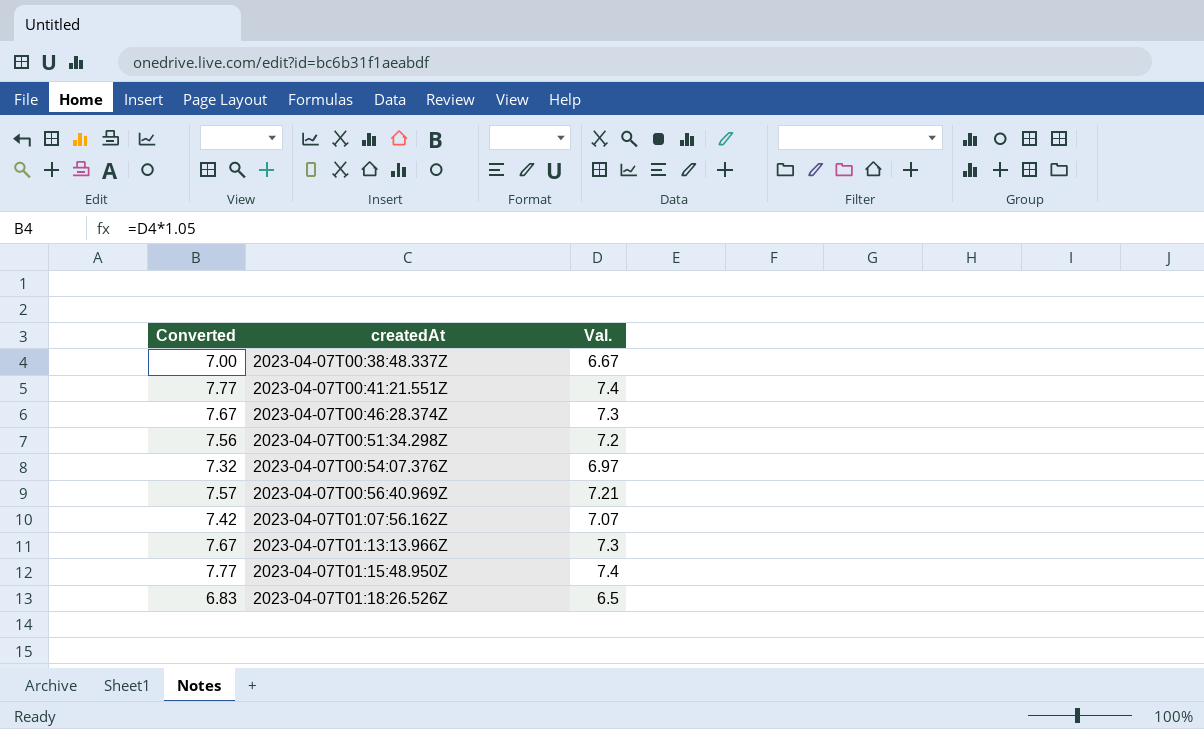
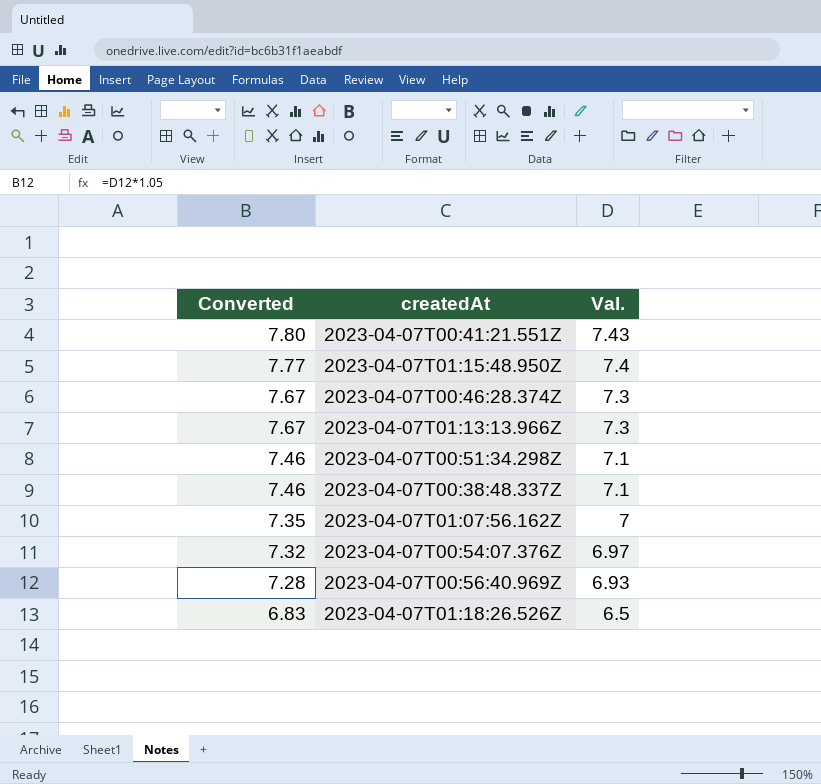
row order: createdAt ascending -> Converted descending
2023-04-07T00:41:21.551Z | Converted: 7.77 -> 7.80
2023-04-07T00:41:21.551Z | Val.: 7.4 -> 7.43
2023-04-07T00:51:34.298Z | Converted: 7.56 -> 7.46
2023-04-07T00:51:34.298Z | Val.: 7.2 -> 7.1
2023-04-07T00:38:48.337Z | Converted: 7.00 -> 7.46
2023-04-07T00:38:48.337Z | Val.: 6.67 -> 7.1
2023-04-07T01:07:56.162Z | Converted: 7.42 -> 7.35
2023-04-07T01:07:56.162Z | Val.: 7.07 -> 7
2023-04-07T00:56:40.969Z | Converted: 7.57 -> 7.28
2023-04-07T00:56:40.969Z | Val.: 7.21 -> 6.93

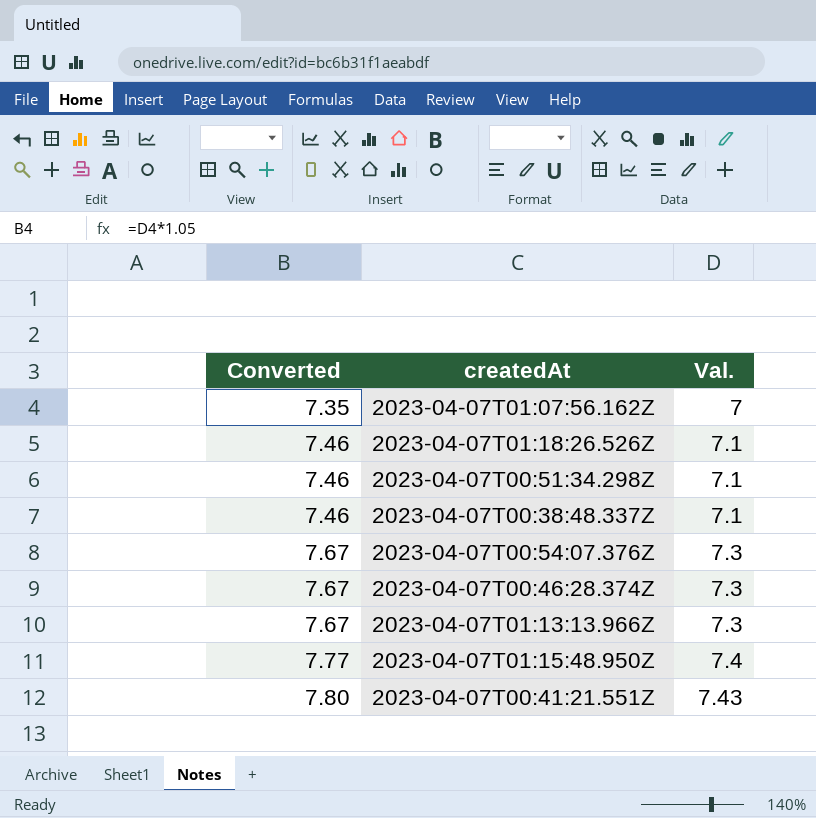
row order: Converted descending -> Converted ascending
row 2023-04-07T00:56:40.969Z: 7.28 | 6.93 -> none
2023-04-07T01:18:26.526Z | Converted: 6.83 -> 7.46
2023-04-07T01:18:26.526Z | Val.: 6.5 -> 7.1
2023-04-07T00:54:07.376Z | Converted: 7.32 -> 7.67
2023-04-07T00:54:07.376Z | Val.: 6.97 -> 7.3

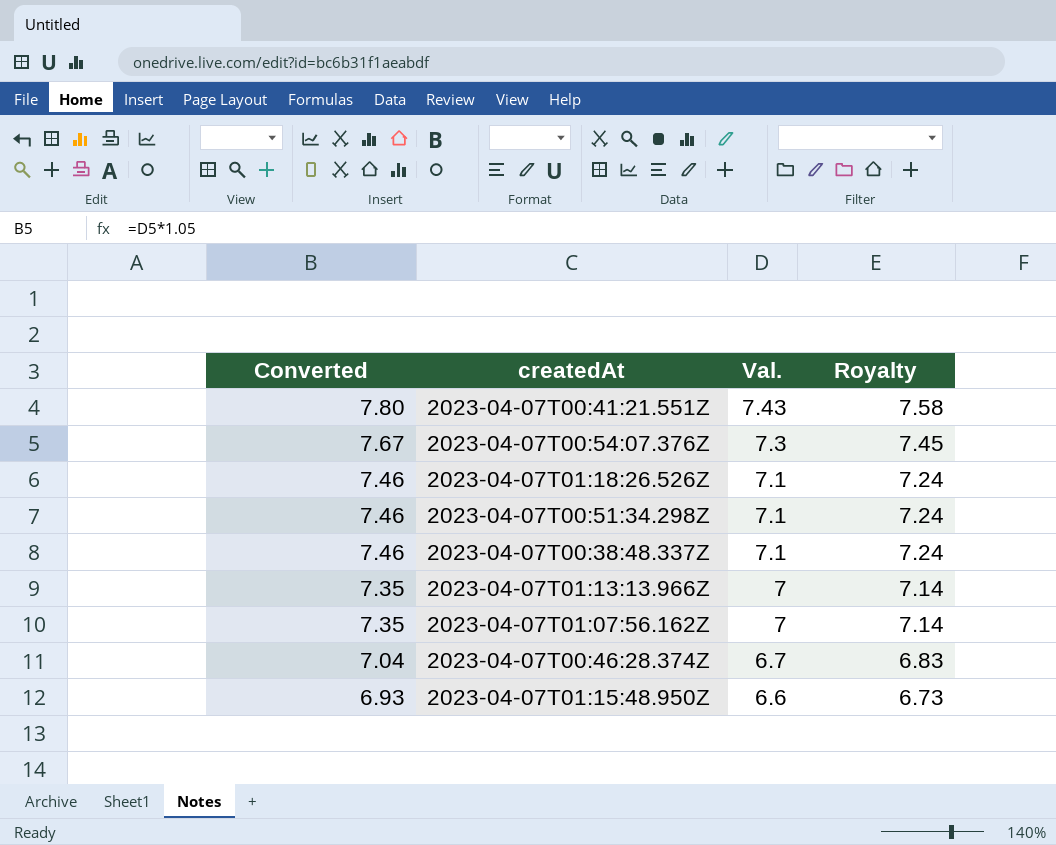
row order: Converted ascending -> Converted descending
column Royalty | formula: none -> [Val.] * 1.02
2023-04-07T01:13:13.966Z | Converted: 7.67 -> 7.35
2023-04-07T01:13:13.966Z | Val.: 7.3 -> 7
2023-04-07T00:46:28.374Z | Converted: 7.67 -> 7.04
2023-04-07T00:46:28.374Z | Val.: 7.3 -> 6.7
2023-04-07T01:15:48.950Z | Converted: 7.77 -> 6.93
2023-04-07T01:15:48.950Z | Val.: 7.4 -> 6.6

